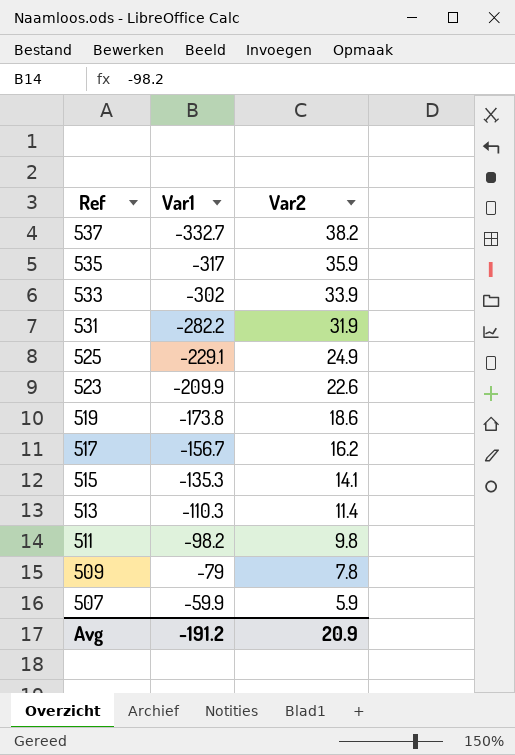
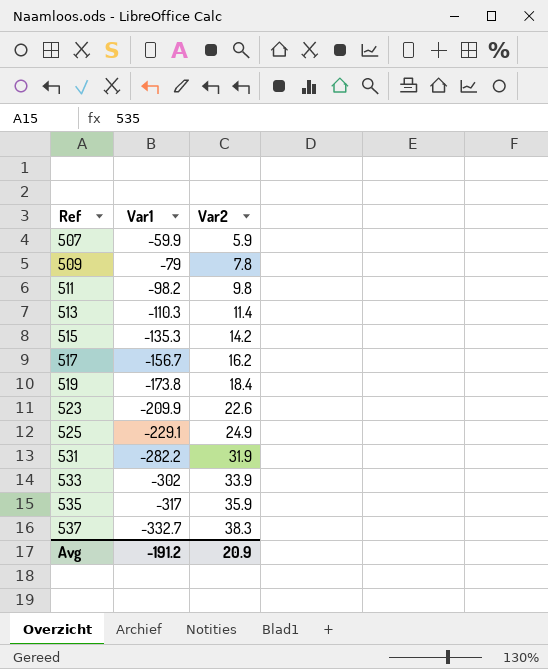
row order: Ref descending -> Ref ascending
515 | Var2: 14.1 -> 14.2
519 | Var2: 18.6 -> 18.4
537 | Var2: 38.2 -> 38.3

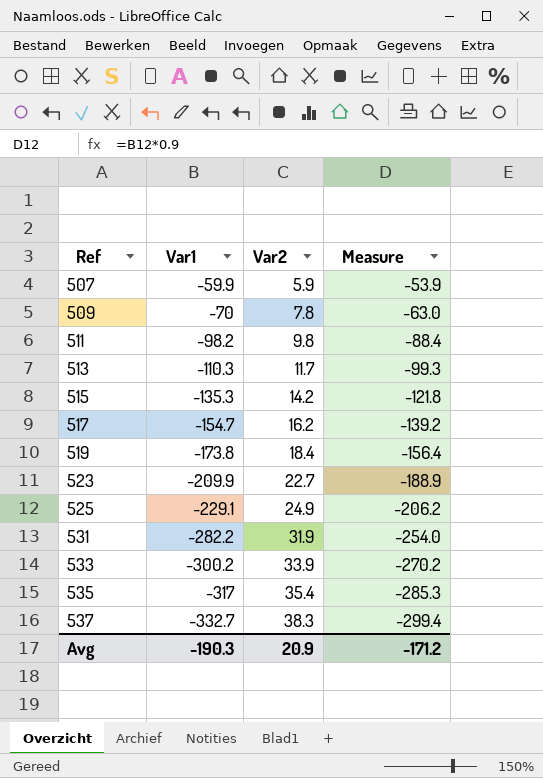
column Measure | formula: none -> [Var1] * 0.9
509 | Var1: -79 -> -70
513 | Var2: 11.4 -> 11.7
517 | Var1: -156.7 -> -154.7
523 | Var2: 22.6 -> 22.7
533 | Var1: -302 -> -300.2
535 | Var2: 35.9 -> 35.4
Avg | Var1: -191.2 -> -190.3

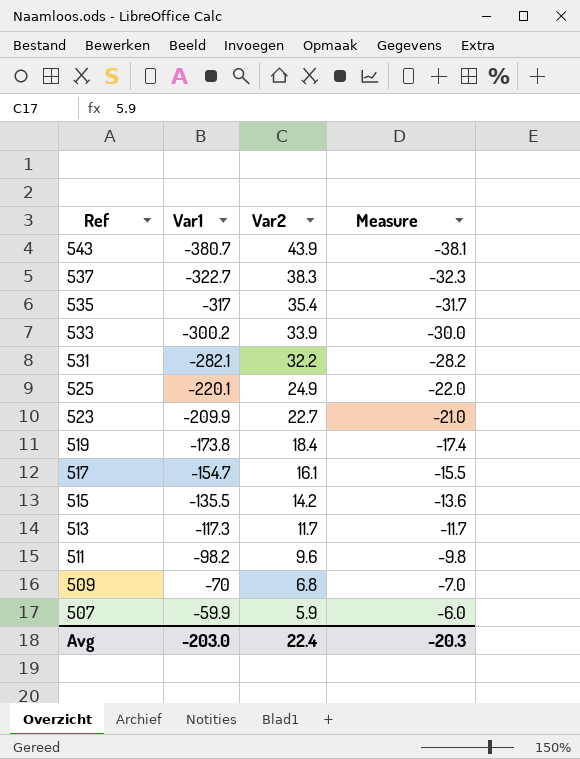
row order: Ref ascending -> Ref descending
column Measure | formula: [Var1] * 0.9 -> [Var1] * 0.1
row 543: none -> -380.7 | 43.9 | -38.1
537 | Var1: -332.7 -> -322.7
531 | Var1: -282.2 -> -282.1
531 | Var2: 31.9 -> 32.2
525 | Var1: -229.1 -> -220.1
517 | Var2: 16.2 -> 16.1
515 | Var1: -135.3 -> -135.5
513 | Var1: -110.3 -> -117.3
511 | Var2: 9.8 -> 9.6
509 | Var2: 7.8 -> 6.8
Avg | Var1: -190.3 -> -203.0
Avg | Var2: 20.9 -> 22.4
Avg | Measure: -171.2 -> -20.3

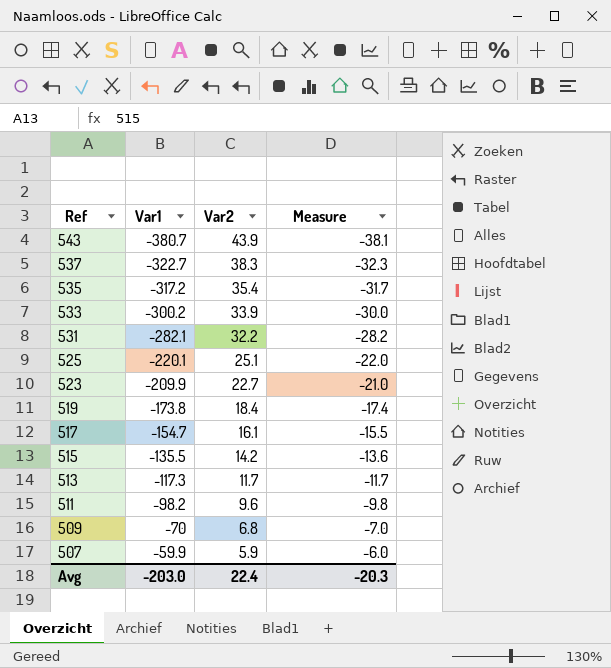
535 | Var1: -317 -> -317.2
525 | Var2: 24.9 -> 25.1

